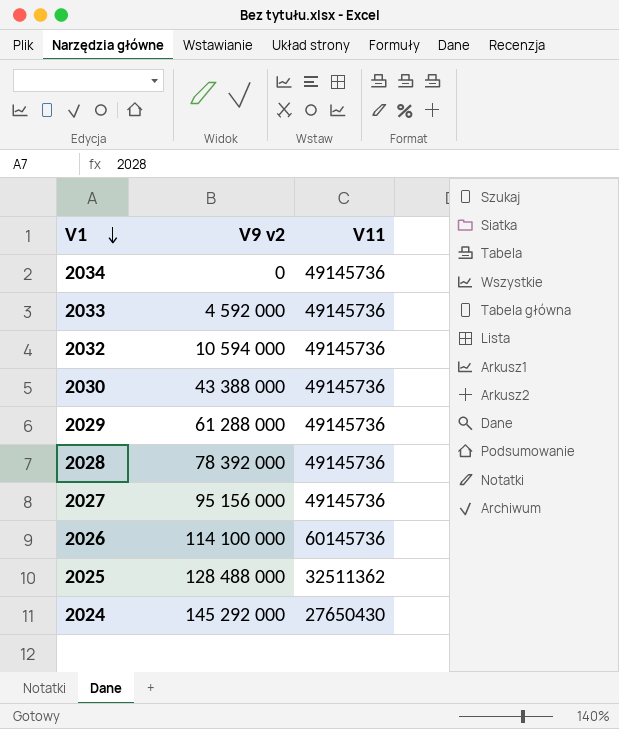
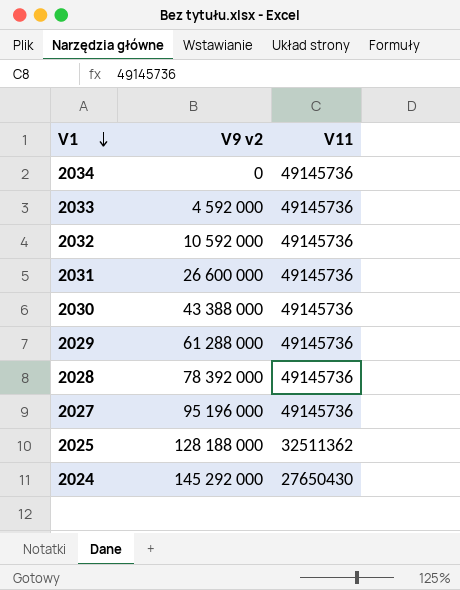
row 2026: 114 100 000 | 60145736 -> none
2032 | V9 v2: 10 594 000 -> 10 592 000
row 2031: none -> 26 600 000 | 49145736
2027 | V9 v2: 95 156 000 -> 95 196 000
2025 | V9 v2: 128 488 000 -> 128 188 000

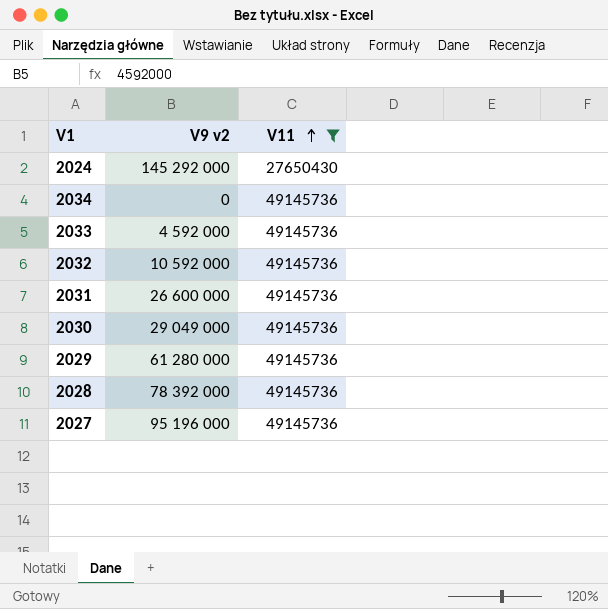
filter: none -> V11 != 32511362
row order: V1 descending -> V11 ascending
2030 | V9 v2: 43 388 000 -> 29 049 000
2029 | V9 v2: 61 288 000 -> 61 280 000

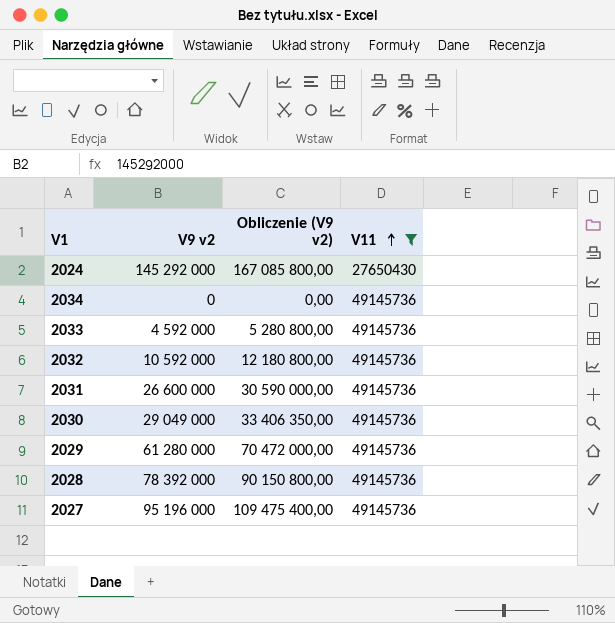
column Obliczenie (V9 v2) | formula: none -> [V9 v2] * 1,15

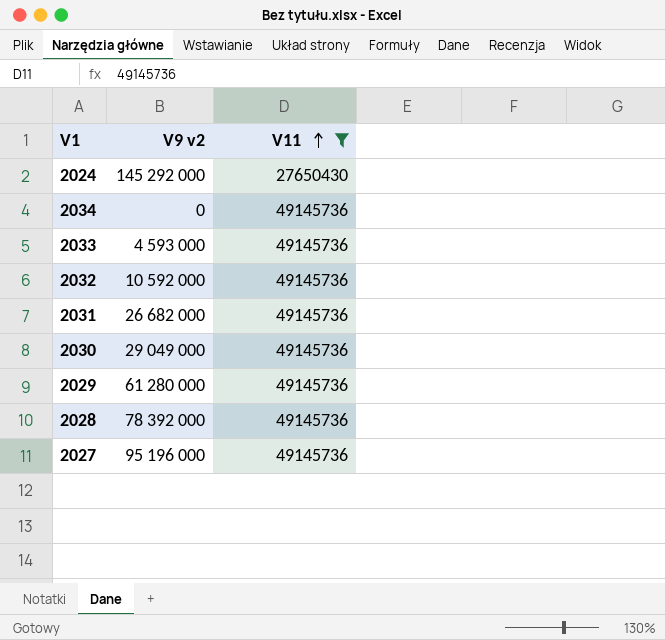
column Obliczenie (V9 v2) | formula: [V9 v2] * 1,15 -> none
2033 | V9 v2: 4 592 000 -> 4 593 000
2031 | V9 v2: 26 600 000 -> 26 682 000

